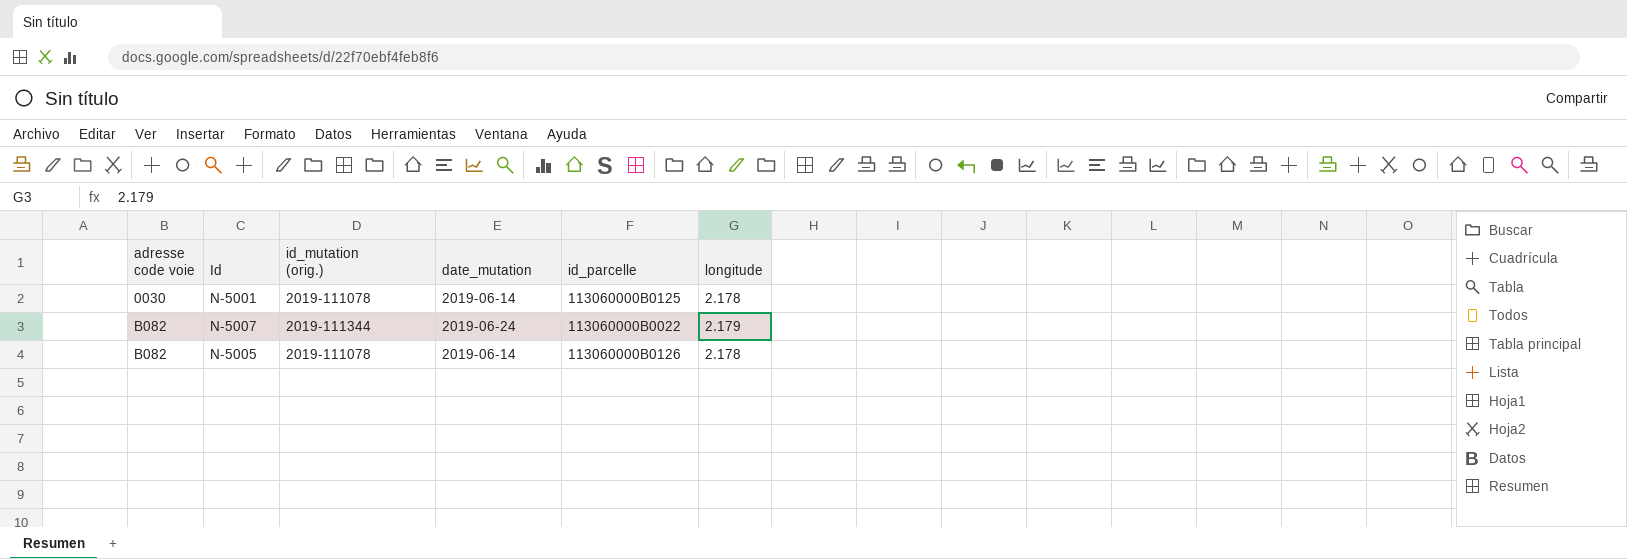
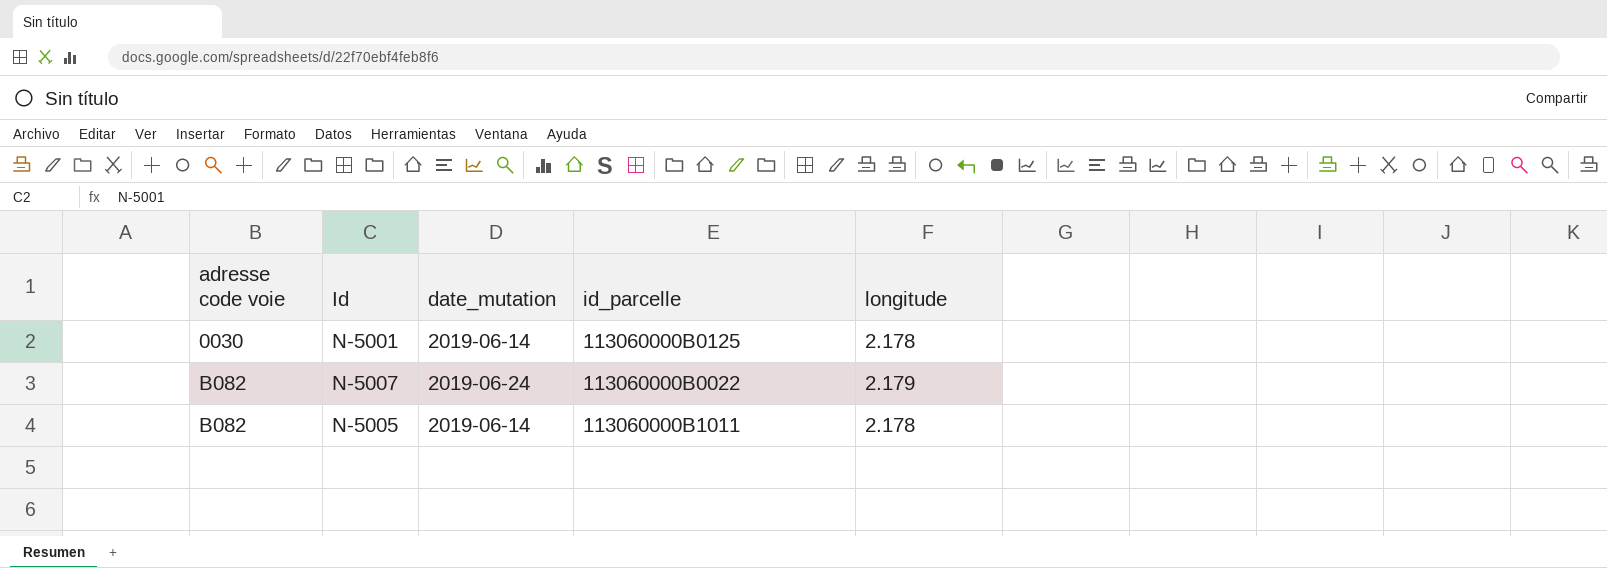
column id_mutation (orig.) | position: 3 -> none
N-5005 | id_parcelle: 113060000B0126 -> 113060000B1011

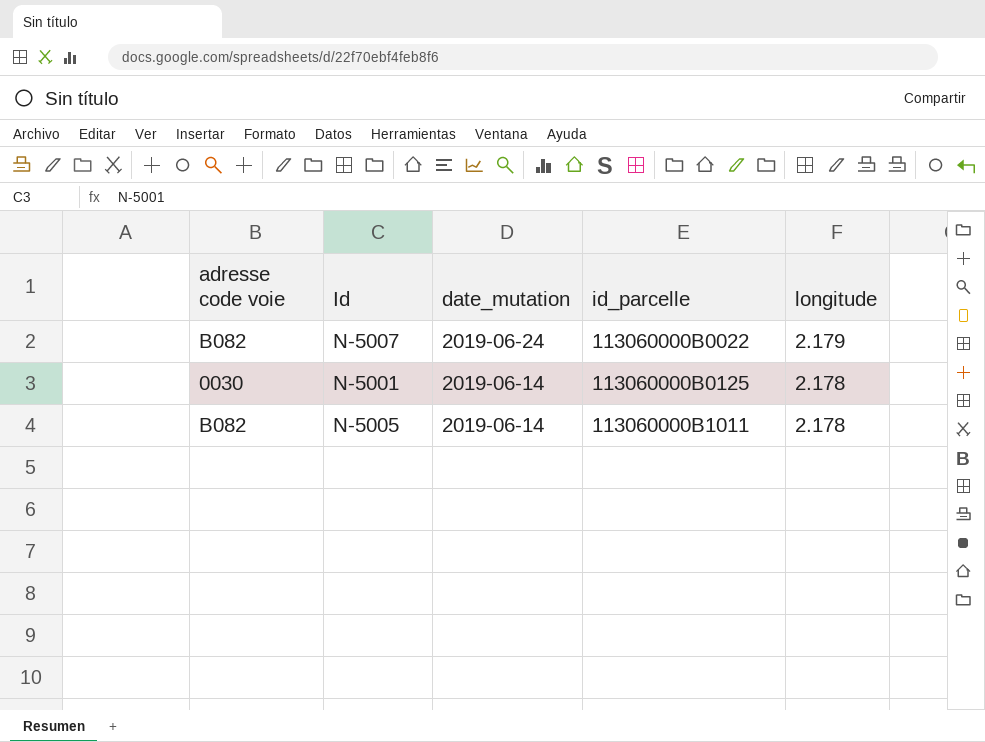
row order: adresse code voie ascending -> date_mutation descending

